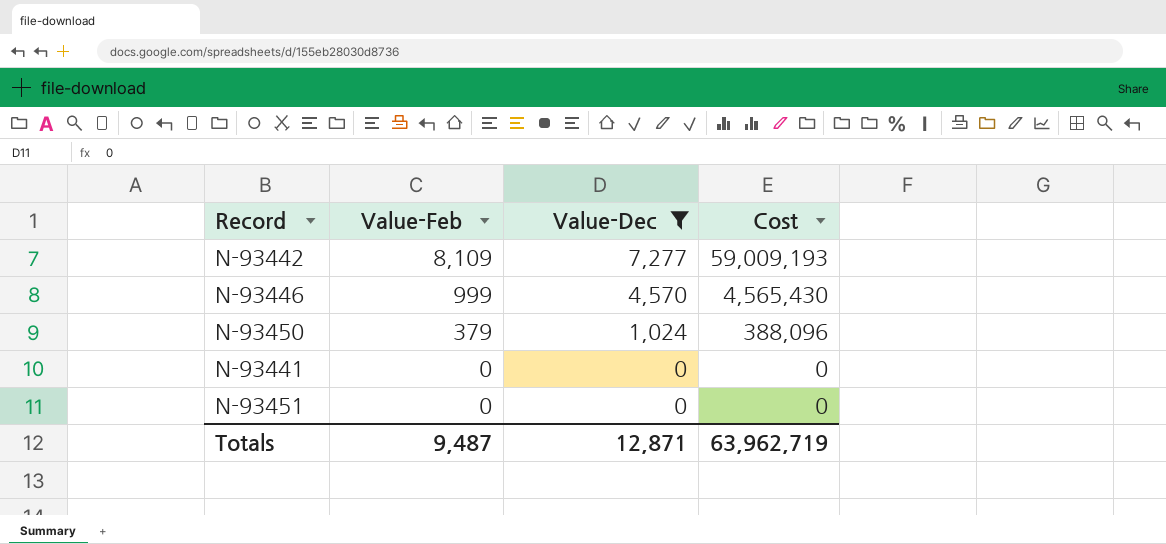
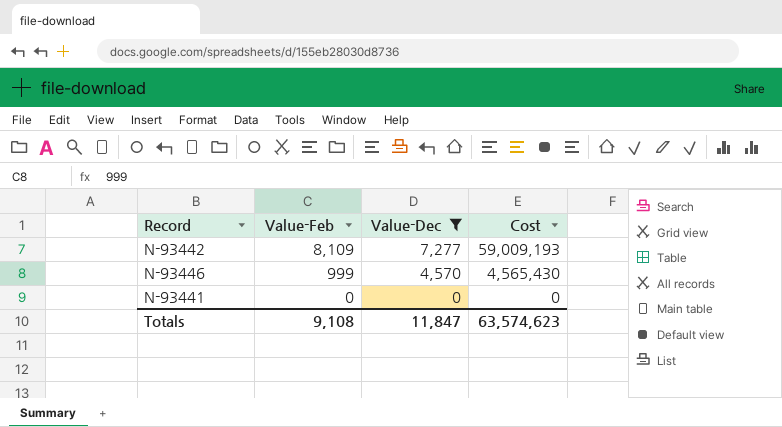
row N-93450: 379 | 1,024 | 388,096 -> none
row N-93451: 0 | 0 | 0 -> none
Totals | Value-Feb: 9,487 -> 9,108
Totals | Value-Dec: 12,871 -> 11,847
Totals | Cost: 63,962,719 -> 63,574,623

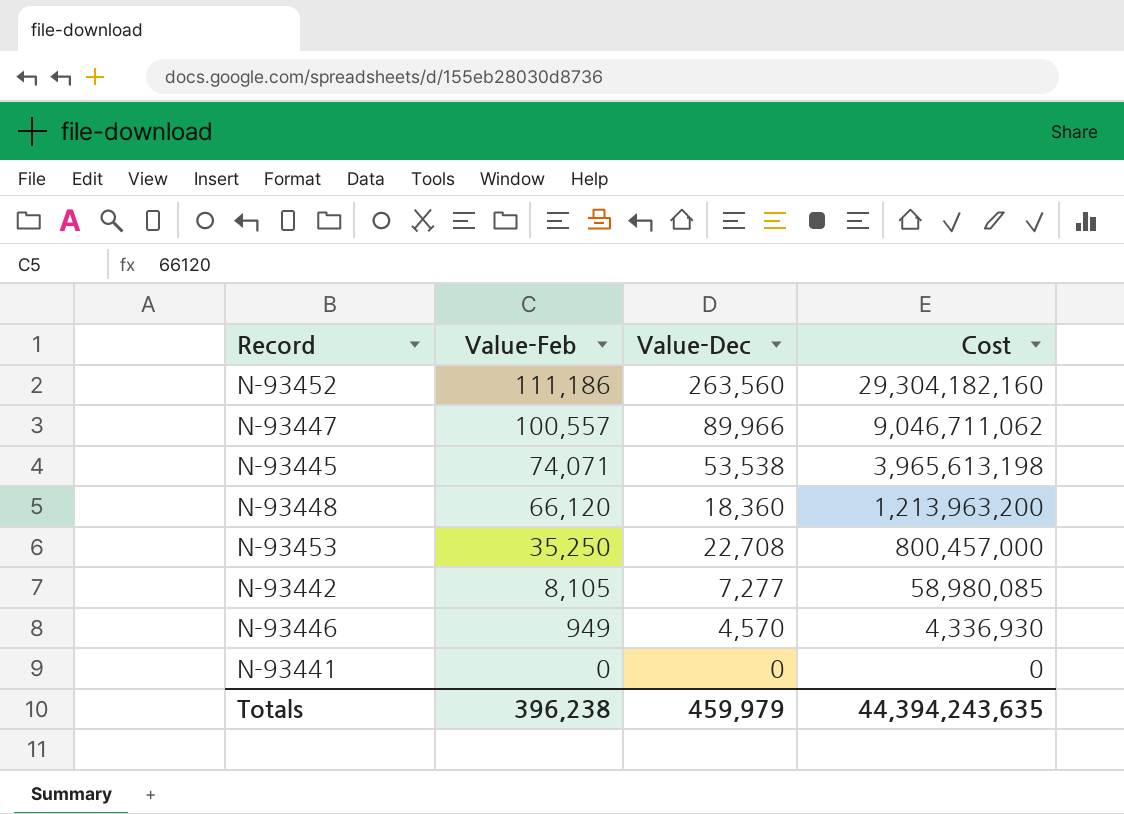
filter: Value-Dec <= 7,277 -> none
N-93442 | Value-Feb: 8,109 -> 8,105
N-93442 | Cost: 59,009,193 -> 58,980,085
N-93446 | Value-Feb: 999 -> 949
N-93446 | Cost: 4,565,430 -> 4,336,930
Totals | Value-Feb: 9,108 -> 396,238
Totals | Value-Dec: 11,847 -> 459,979
Totals | Cost: 63,574,623 -> 44,394,243,635

